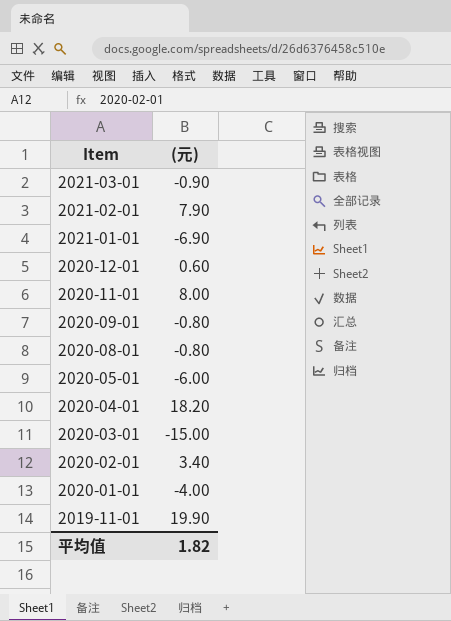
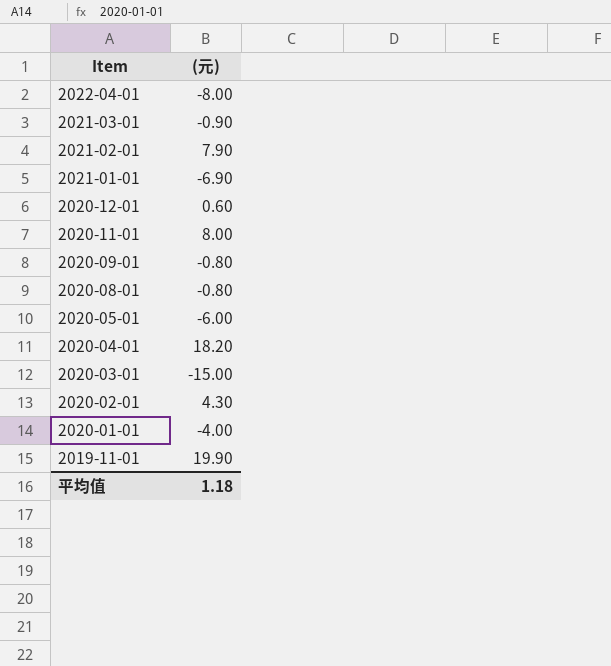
row 2022-04-01: none -> -8.00
2020-02-01 | (元): 3.40 -> 4.30
平均值 | (元): 1.82 -> 1.18

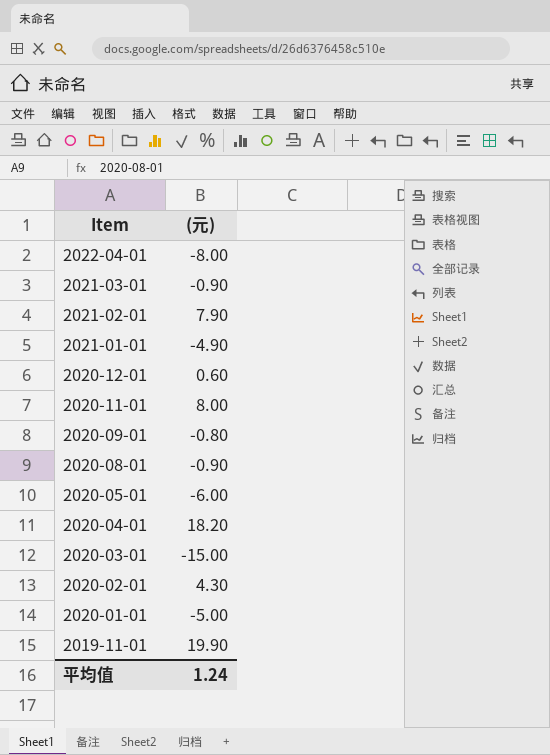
2021-01-01 | (元): -6.90 -> -4.90
2020-08-01 | (元): -0.80 -> -0.90
2020-01-01 | (元): -4.00 -> -5.00
平均值 | (元): 1.18 -> 1.24

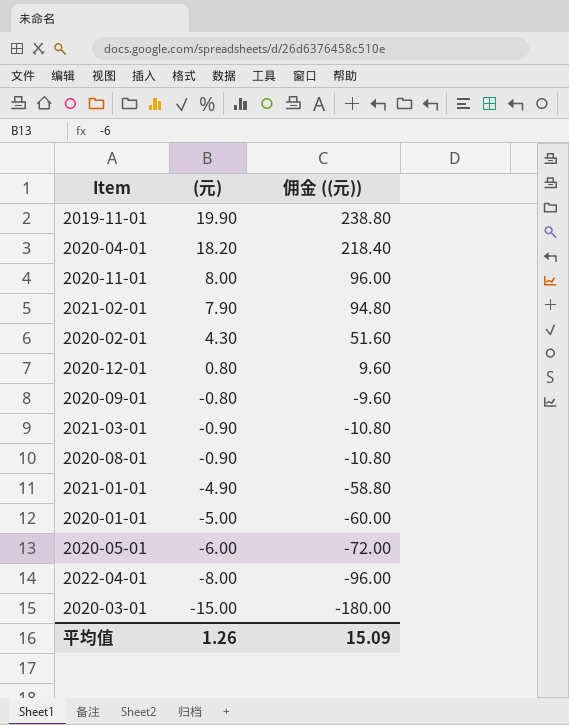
row order: Item descending -> (元) descending
column 佣金 ((元)) | formula: none -> [(元)] * 12
2020-12-01 | (元): 0.60 -> 0.80
平均值 | (元): 1.24 -> 1.26

